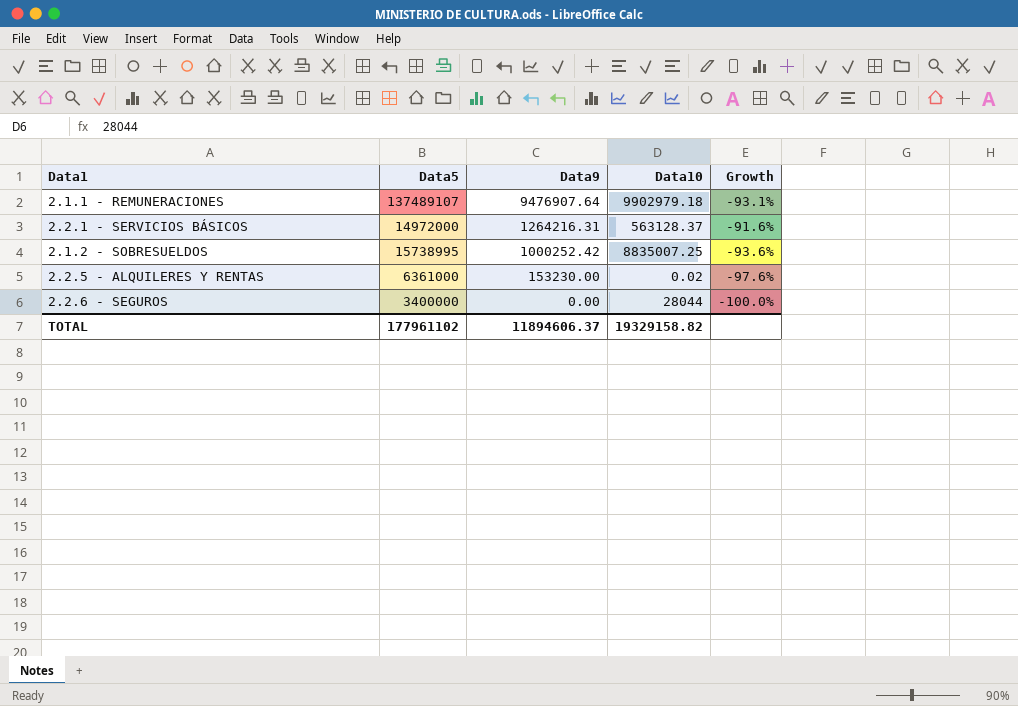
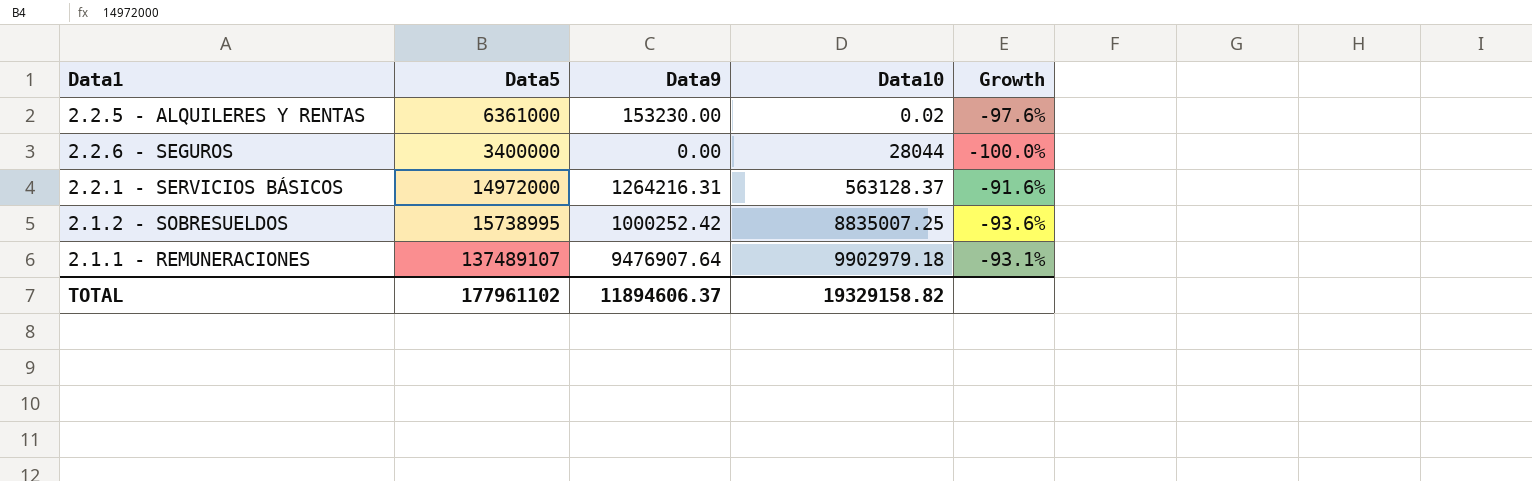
row order: Data9 descending -> Data10 ascending

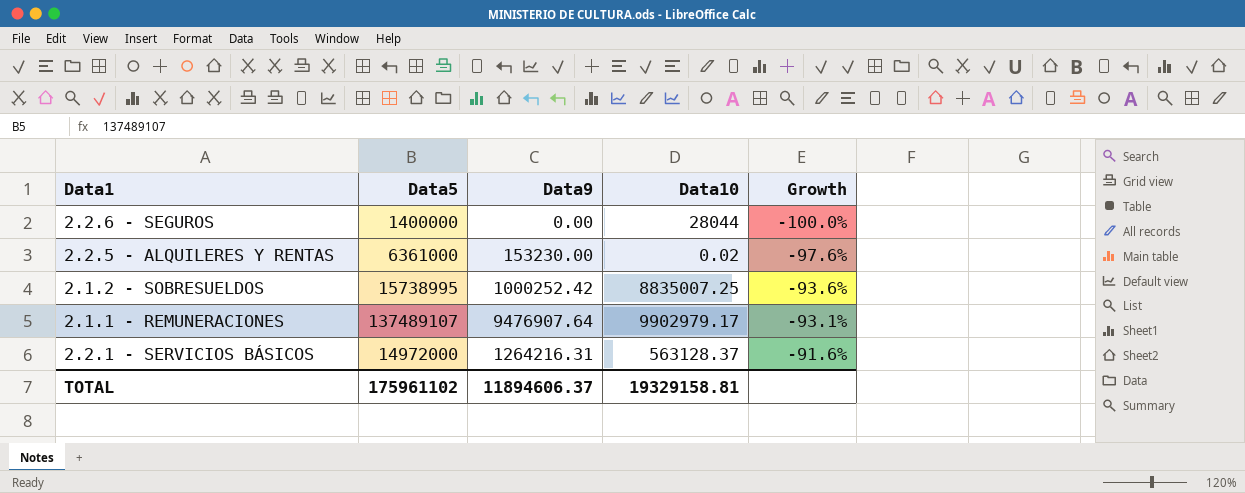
row order: Data10 ascending -> Growth ascending
2.2.6 - SEGUROS | Data5: 3400000 -> 1400000
2.1.1 - REMUNERACIONES | Data10: 9902979.18 -> 9902979.17
TOTAL | Data5: 177961102 -> 175961102
TOTAL | Data10: 19329158.82 -> 19329158.81

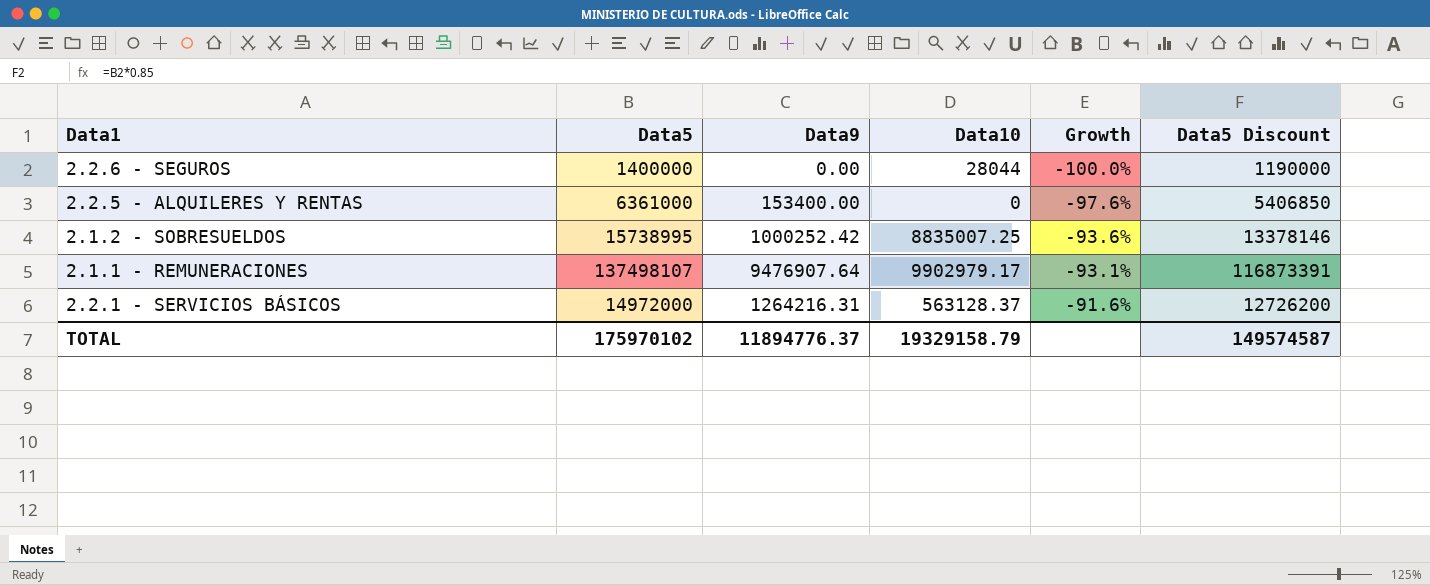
column Data5 Discount | formula: none -> [Data5] * 0.85
2.2.5 - ALQUILERES Y RENTAS | Data9: 153230.00 -> 153400.00
2.2.5 - ALQUILERES Y RENTAS | Data10: 0.02 -> 0
2.1.1 - REMUNERACIONES | Data5: 137489107 -> 137498107
TOTAL | Data5: 175961102 -> 175970102
TOTAL | Data9: 11894606.37 -> 11894776.37
TOTAL | Data10: 19329158.81 -> 19329158.79

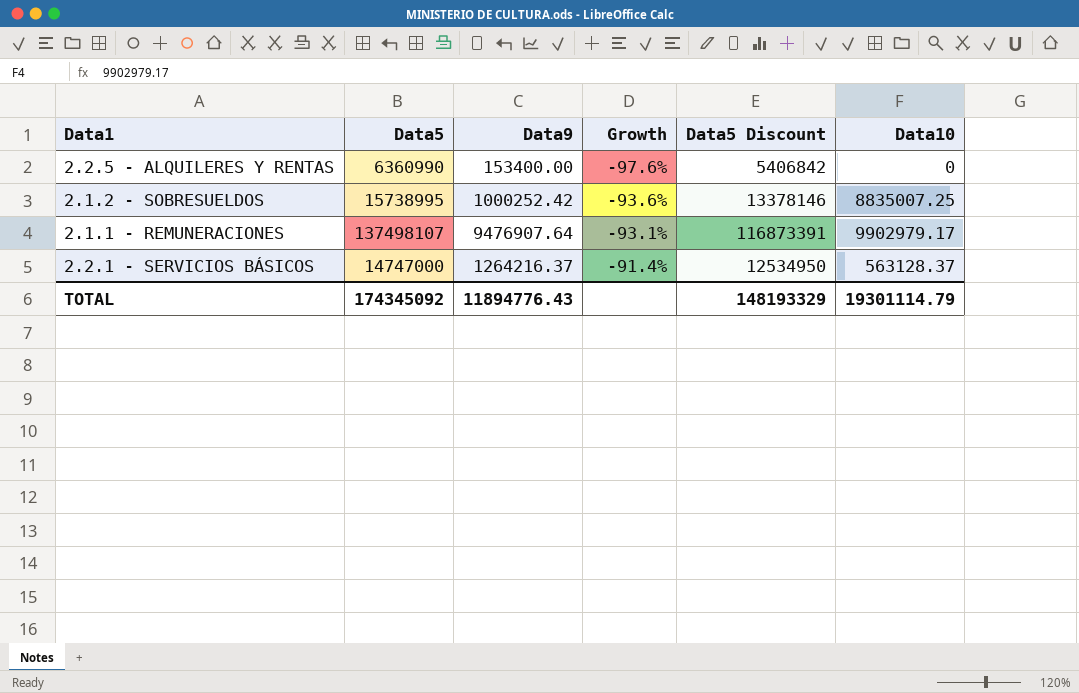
column Data10 | position: 4 -> 6
row 2.2.6 - SEGUROS: 1400000 | 0.00 | 28044 | -100.0% | 1190000 -> none
2.2.5 - ALQUILERES Y RENTAS | Data5: 6361000 -> 6360990
2.2.5 - ALQUILERES Y RENTAS | Data5 Discount: 5406850 -> 5406842
2.2.1 - SERVICIOS BÁSICOS | Data5: 14972000 -> 14747000
2.2.1 - SERVICIOS BÁSICOS | Data9: 1264216.31 -> 1264216.37
2.2.1 - SERVICIOS BÁSICOS | Growth: -91.6% -> -91.4%
2.2.1 - SERVICIOS BÁSICOS | Data5 Discount: 12726200 -> 12534950
TOTAL | Data5: 175970102 -> 174345092
TOTAL | Data9: 11894776.37 -> 11894776.43
TOTAL | Data5 Discount: 149574587 -> 148193329
TOTAL | Data10: 19329158.79 -> 19301114.79

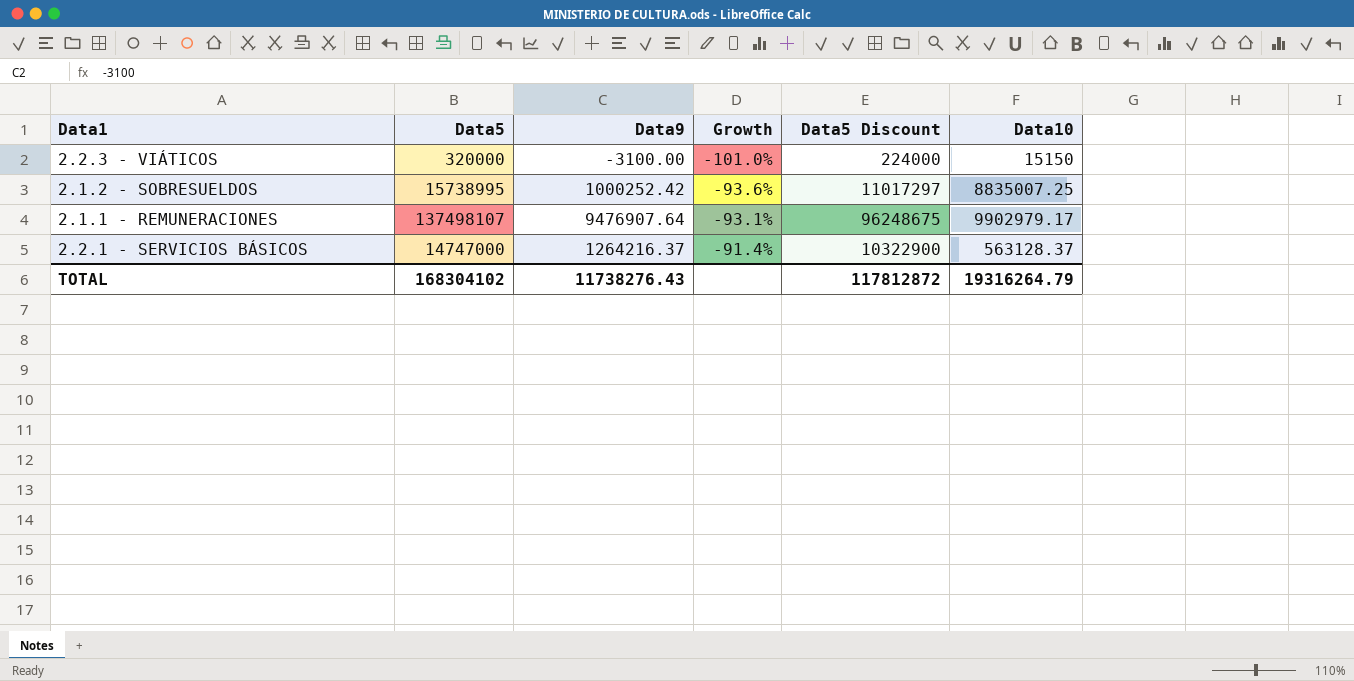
column Data5 Discount | formula: [Data5] * 0.85 -> [Data5] * 0.7
row 2.2.5 - ALQUILERES Y RENTAS: 6360990 | 153400.00 | -97.6% | 5406842 | 0 -> none
row 2.2.3 - VIÁTICOS: none -> 320000 | -3100.00 | -101.0% | 224000 | 15150
TOTAL | Data5: 174345092 -> 168304102
TOTAL | Data9: 11894776.43 -> 11738276.43
TOTAL | Data5 Discount: 148193329 -> 117812872
TOTAL | Data10: 19301114.79 -> 19316264.79

